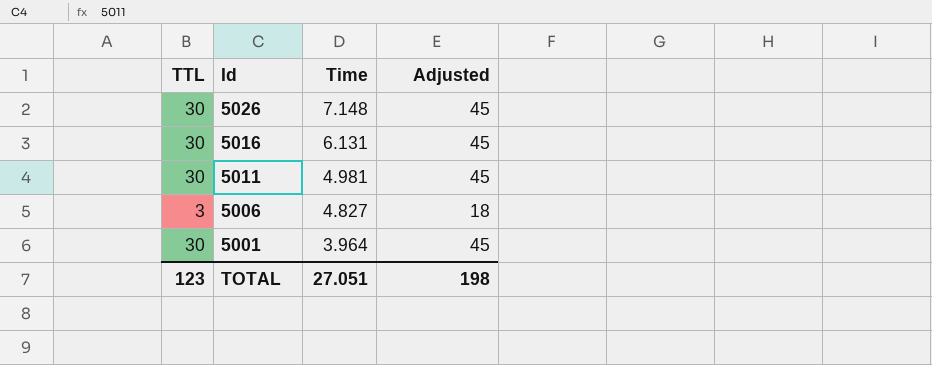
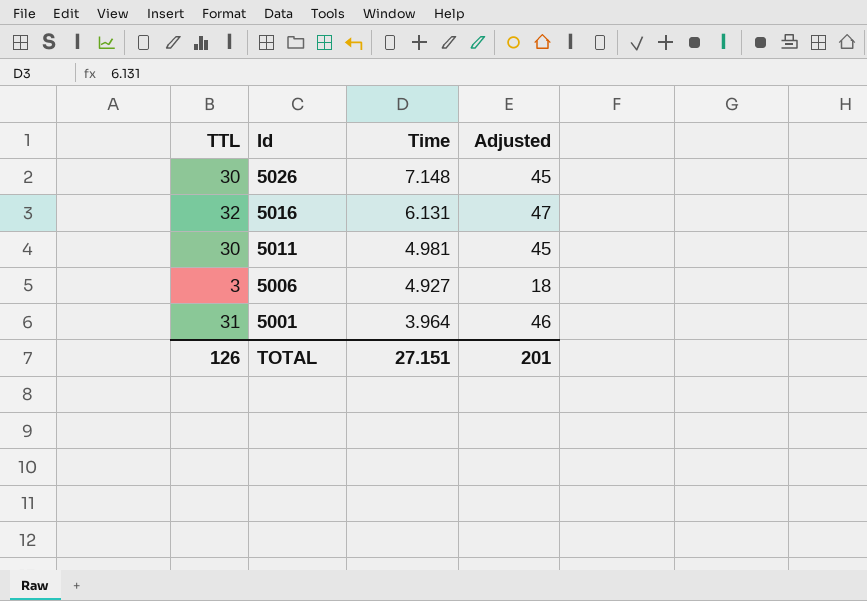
5016 | TTL: 30 -> 32
5016 | Adjusted: 45 -> 47
5006 | Time: 4.827 -> 4.927
5001 | TTL: 30 -> 31
5001 | Adjusted: 45 -> 46
TOTAL | TTL: 123 -> 126
TOTAL | Time: 27.051 -> 27.151
TOTAL | Adjusted: 198 -> 201

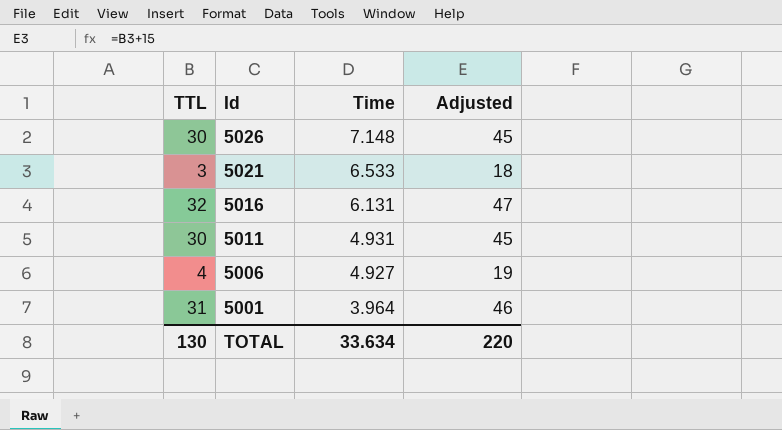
row 5021: none -> 3 | 6.533 | 18
5011 | Time: 4.981 -> 4.931
5006 | TTL: 3 -> 4
5006 | Adjusted: 18 -> 19
TOTAL | TTL: 126 -> 130
TOTAL | Time: 27.151 -> 33.634
TOTAL | Adjusted: 201 -> 220

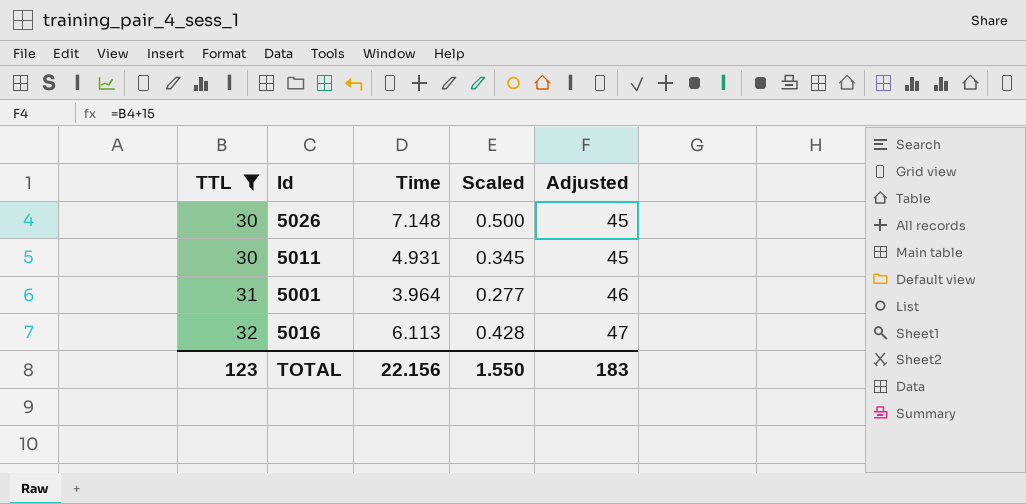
filter: none -> TTL >= 30
row order: Id descending -> TTL ascending
column Scaled | formula: none -> [Time] * 0.07
5016 | Time: 6.131 -> 6.113
TOTAL | TTL: 130 -> 123
TOTAL | Time: 33.634 -> 22.156
TOTAL | Adjusted: 220 -> 183

